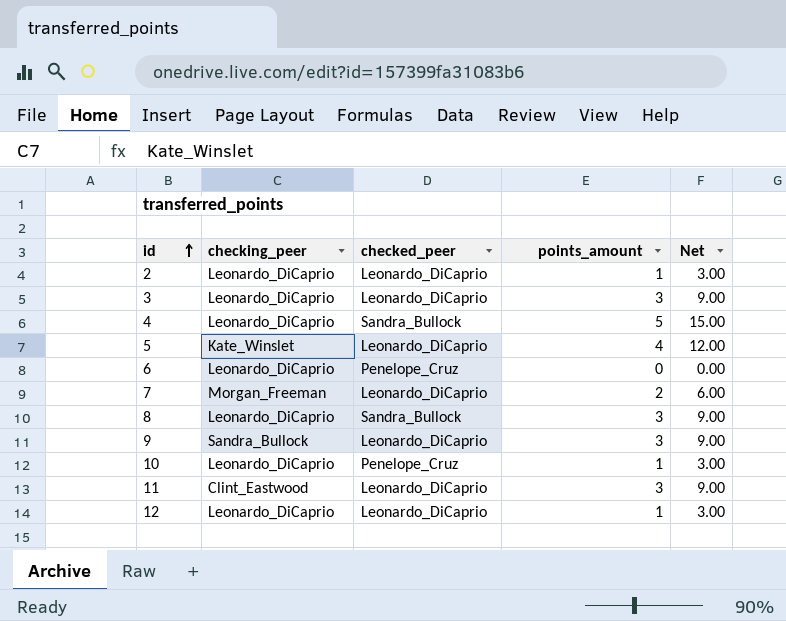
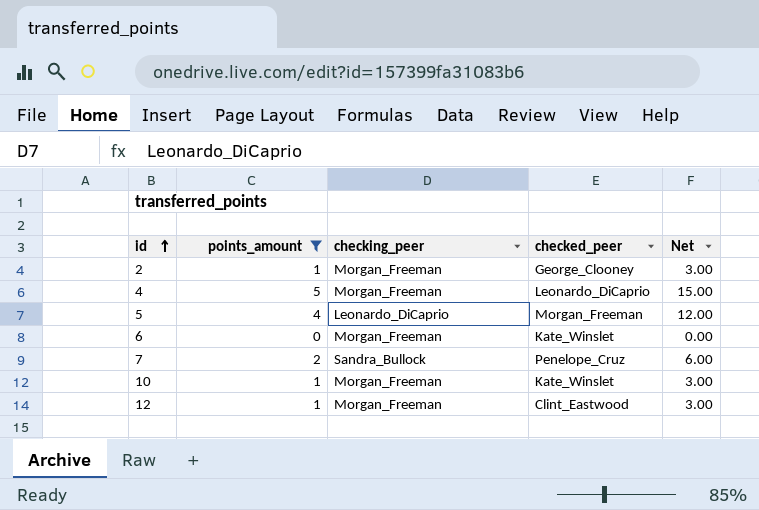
filter: none -> points_amount != 3
column points_amount | position: 4 -> 2
2 | checking_peer: Leonardo_DiCaprio -> Morgan_Freeman
2 | checked_peer: Leonardo_DiCaprio -> George_Clooney
4 | checking_peer: Leonardo_DiCaprio -> Morgan_Freeman
4 | checked_peer: Sandra_Bullock -> Leonardo_DiCaprio
5 | checking_peer: Kate_Winslet -> Leonardo_DiCaprio
5 | checked_peer: Leonardo_DiCaprio -> Morgan_Freeman
6 | checking_peer: Leonardo_DiCaprio -> Morgan_Freeman
6 | checked_peer: Penеlope_Cruz -> Kate_Winslet
7 | checking_peer: Morgan_Freeman -> Sandra_Bullock
7 | checked_peer: Leonardo_DiCaprio -> Penеlope_Cruz
10 | checking_peer: Leonardo_DiCaprio -> Morgan_Freeman
10 | checked_peer: Penеlope_Cruz -> Kate_Winslet
12 | checking_peer: Leonardo_DiCaprio -> Morgan_Freeman
12 | checked_peer: Leonardo_DiCaprio -> Clint_Eastwood

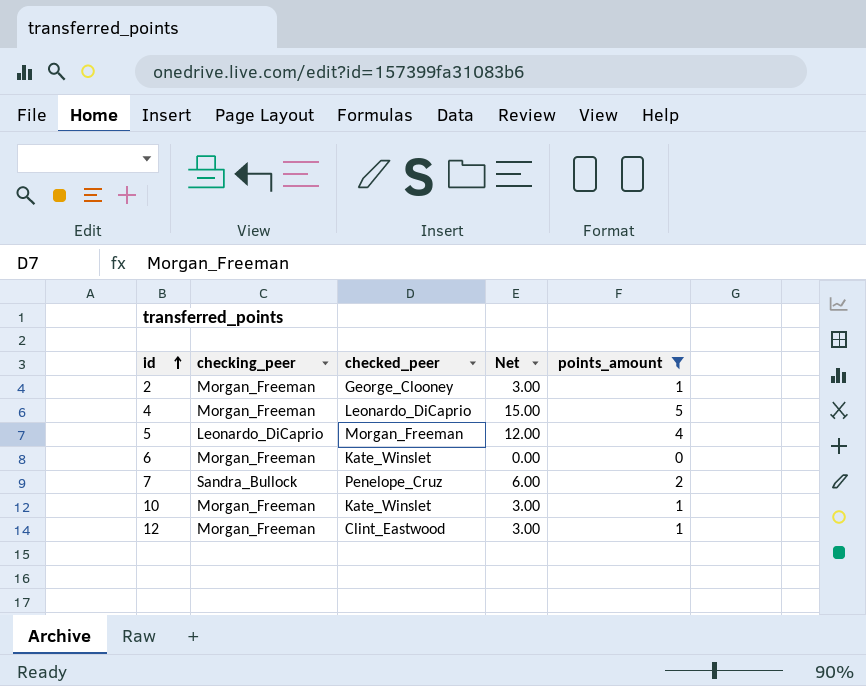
column points_amount | position: 2 -> 5

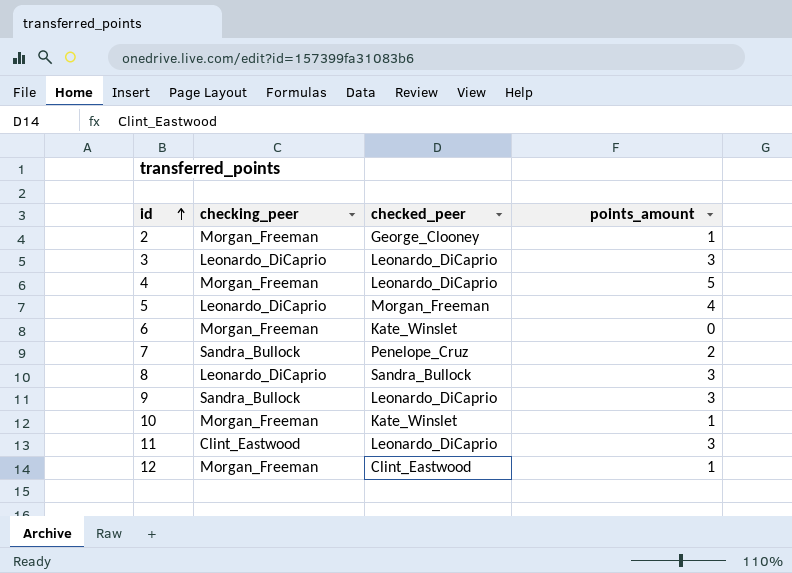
filter: points_amount != 3 -> none
column Net | formula: [points_amount] * 3 -> none

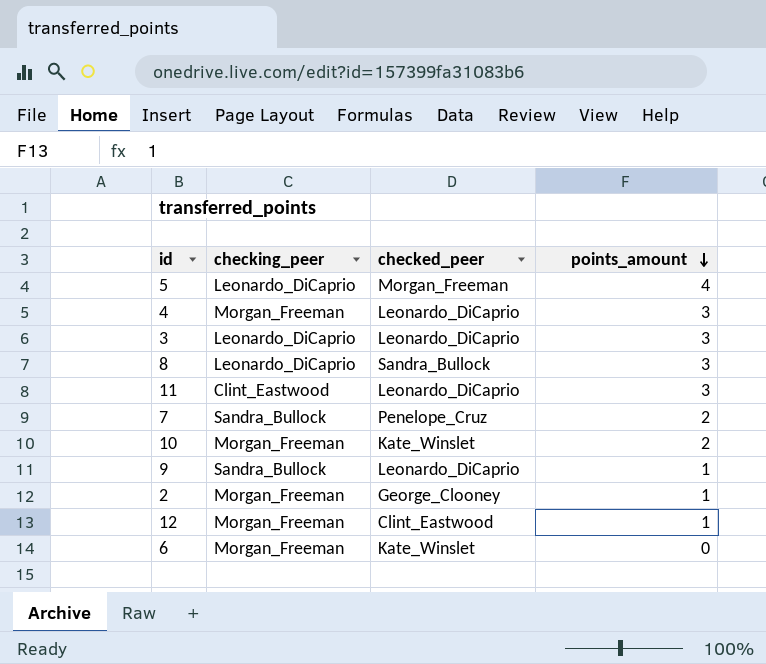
row order: id ascending -> points_amount descending
4 | points_amount: 5 -> 3
10 | points_amount: 1 -> 2
9 | points_amount: 3 -> 1

